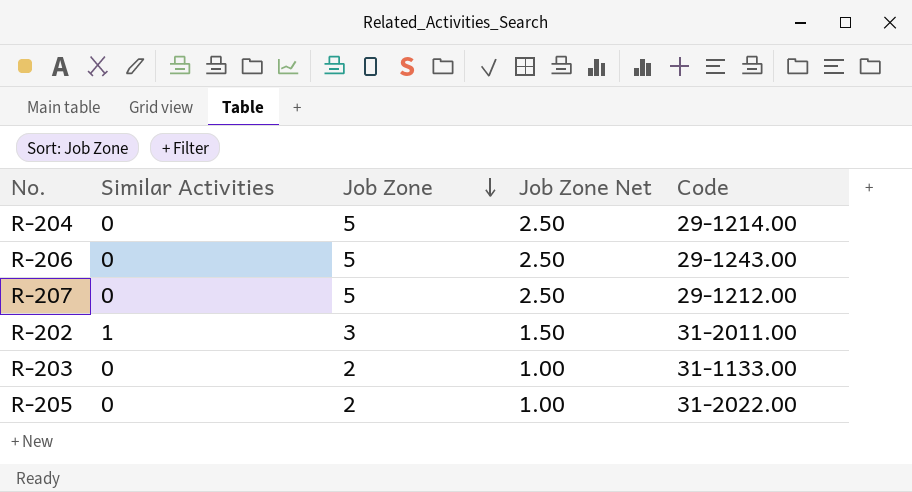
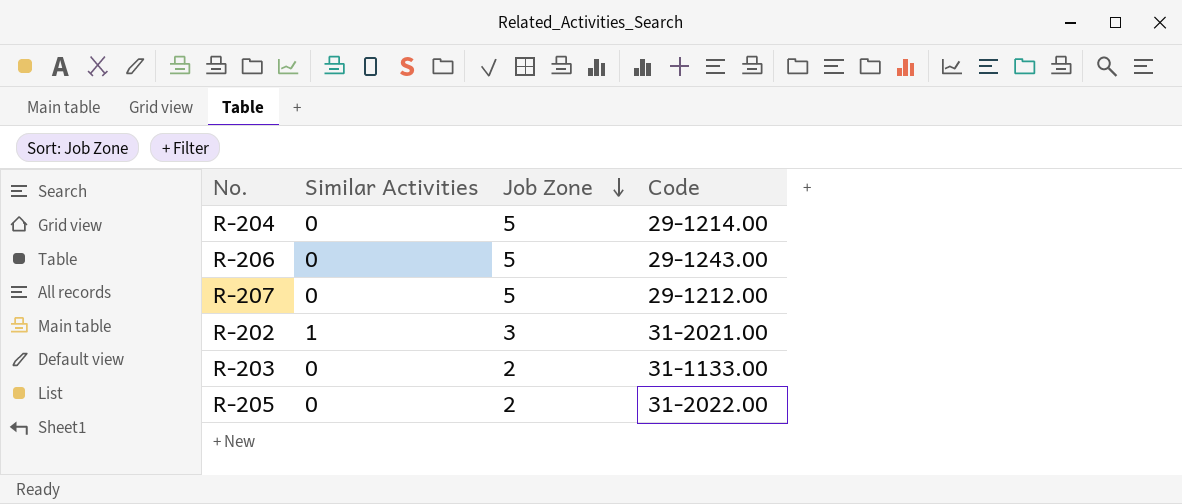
column Job Zone Net | formula: [Job Zone] * 0.5 -> none
R-202 | Code: 31-2011.00 -> 31-2021.00

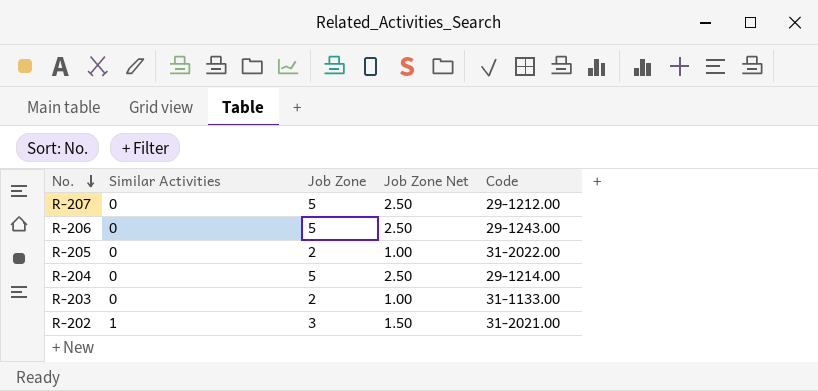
row order: Job Zone descending -> No. descending
column Job Zone Net | formula: none -> [Job Zone] * 0.5

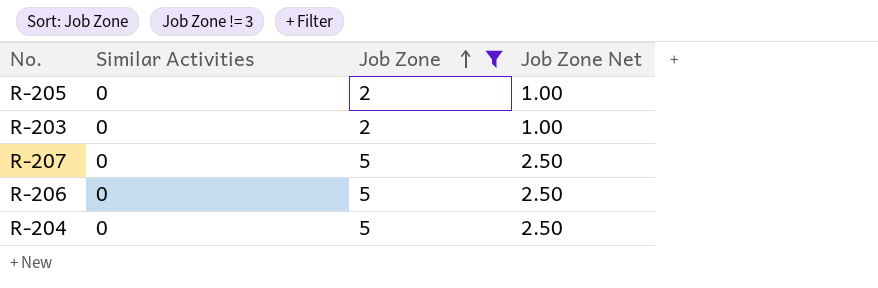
filter: none -> Job Zone != 3
row order: No. descending -> Job Zone ascending
column Code | position: 5 -> none

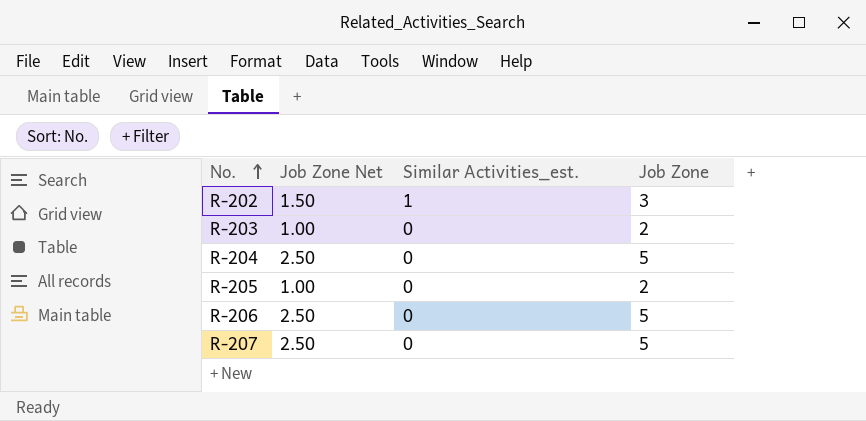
filter: Job Zone != 3 -> none
row order: Job Zone ascending -> No. ascending
column Job Zone Net | position: 4 -> 2
column name: Similar Activities -> Similar Activities_est.

